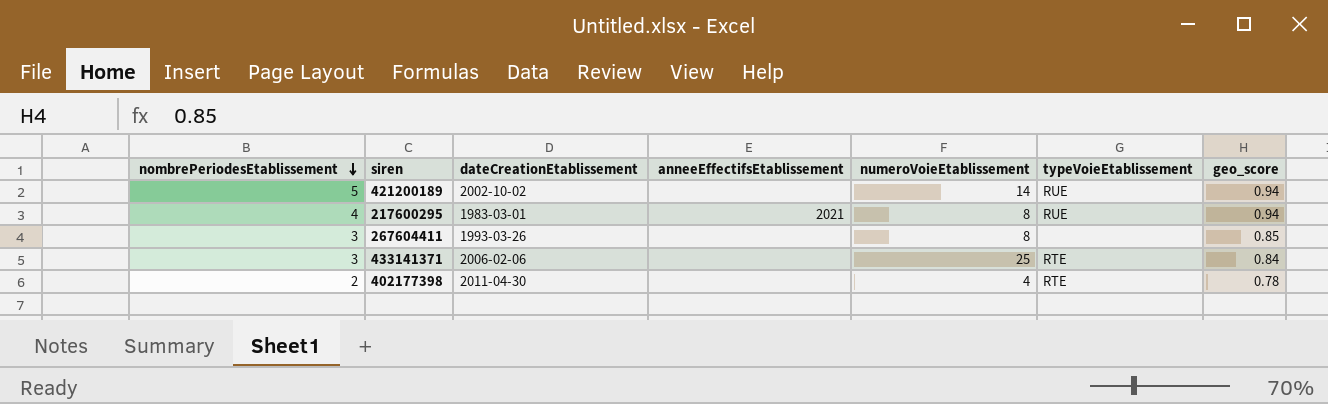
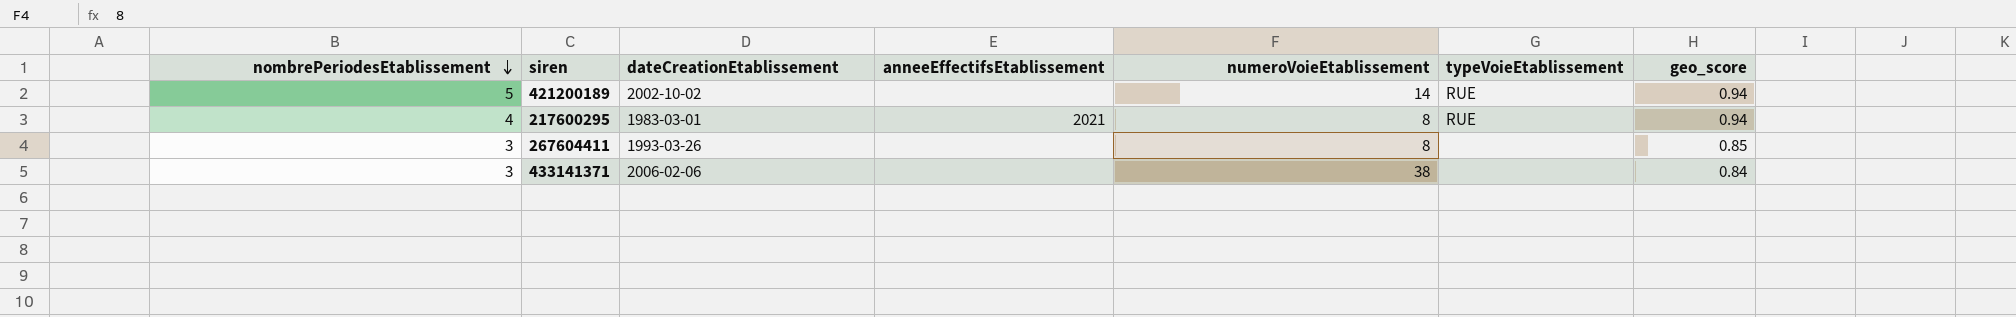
row 402177398: 2 | 2011-04-30 | none | 4 | RTE | 0.78 -> none
433141371 | numeroVoieEtablissement: 25 -> 38
433141371 | typeVoieEtablissement: RTE -> none

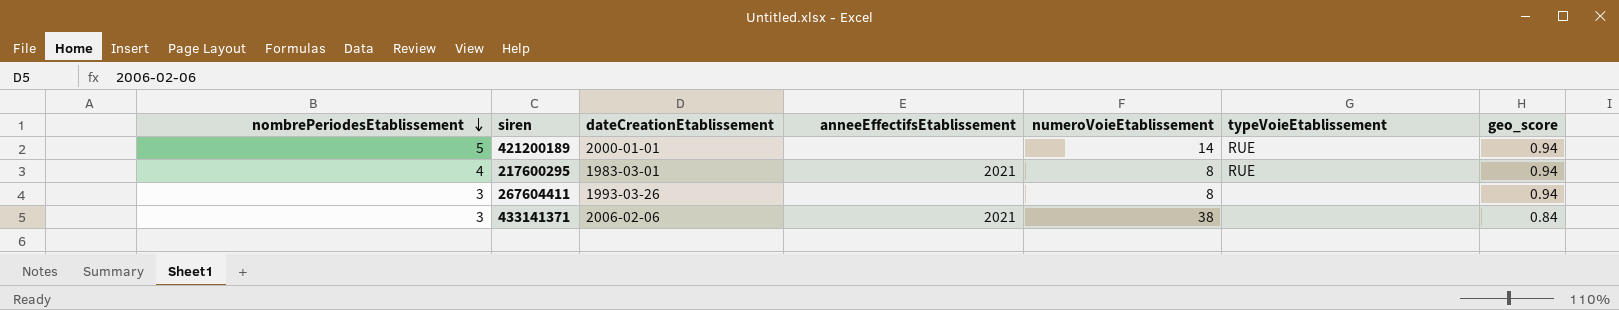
421200189 | dateCreationEtablissement: 2002-10-02 -> 2000-01-01
267604411 | geo_score: 0.85 -> 0.94
433141371 | anneeEffectifsEtablissement: none -> 2021

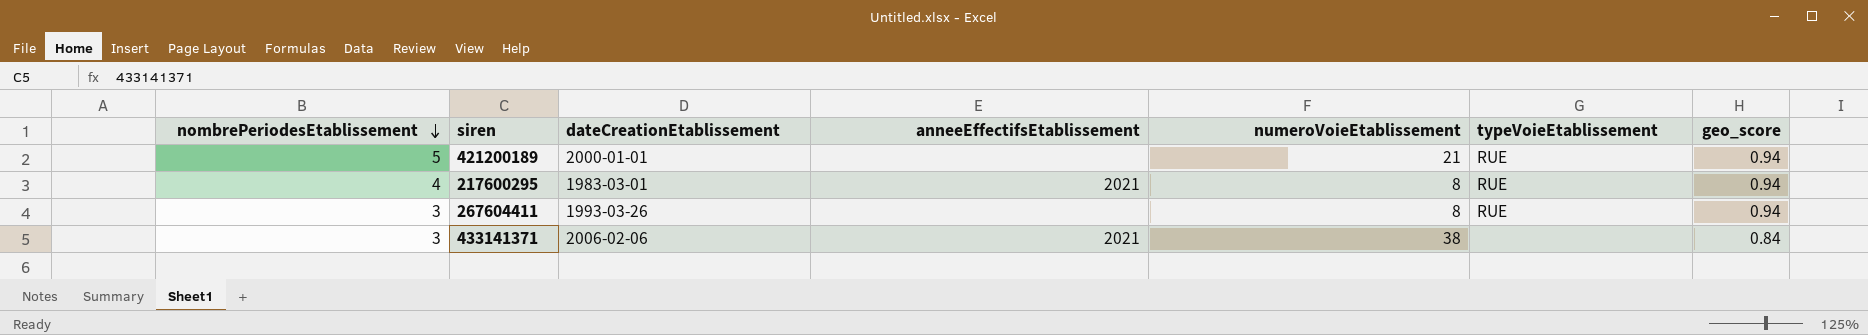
421200189 | numeroVoieEtablissement: 14 -> 21
267604411 | typeVoieEtablissement: none -> RUE

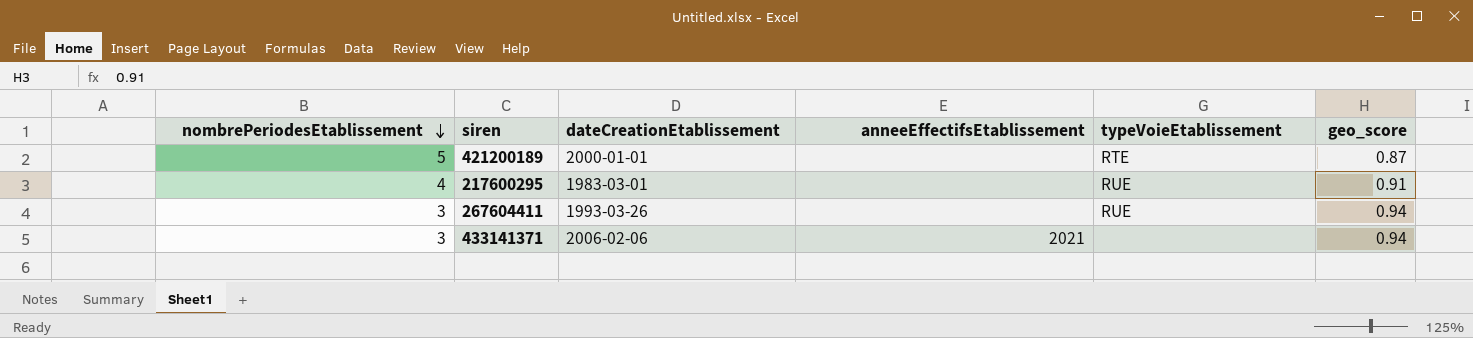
column numeroVoieEtablissement | position: 5 -> none
421200189 | typeVoieEtablissement: RUE -> RTE
421200189 | geo_score: 0.94 -> 0.87
217600295 | anneeEffectifsEtablissement: 2021 -> none
217600295 | geo_score: 0.94 -> 0.91
433141371 | geo_score: 0.84 -> 0.94

